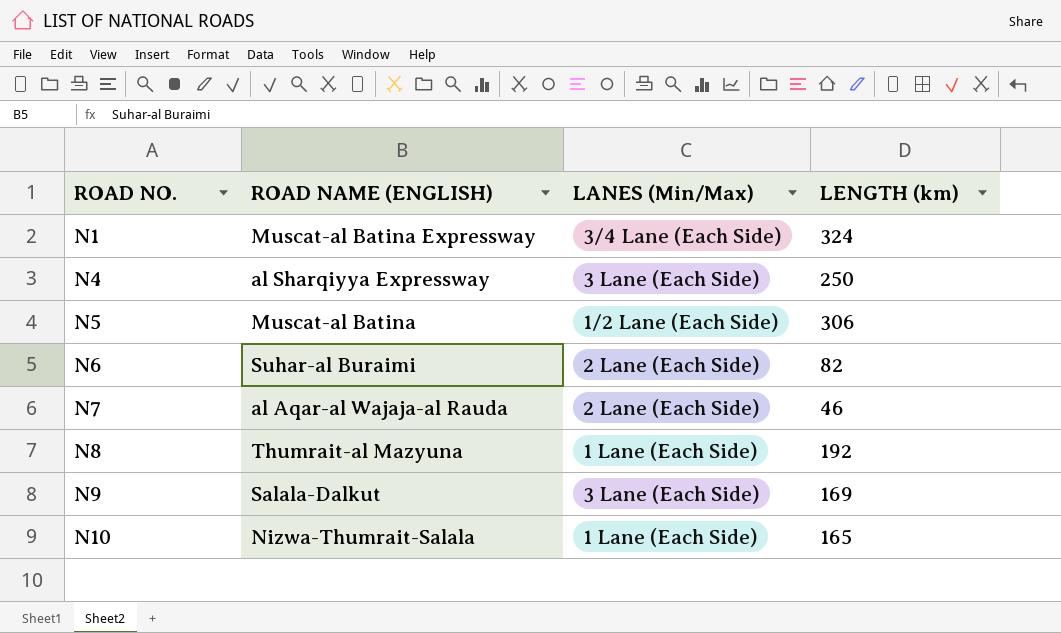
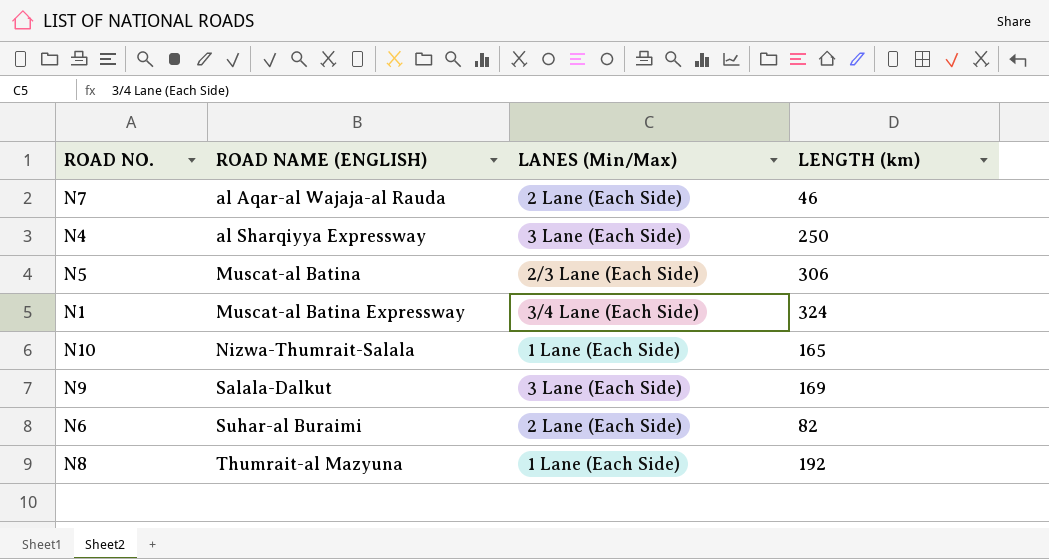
row order: ROAD NO. ascending -> ROAD NAME (ENGLISH) ascending
N5 | LANES (Min/Max): 1/2 Lane (Each Side) -> 2/3 Lane (Each Side)

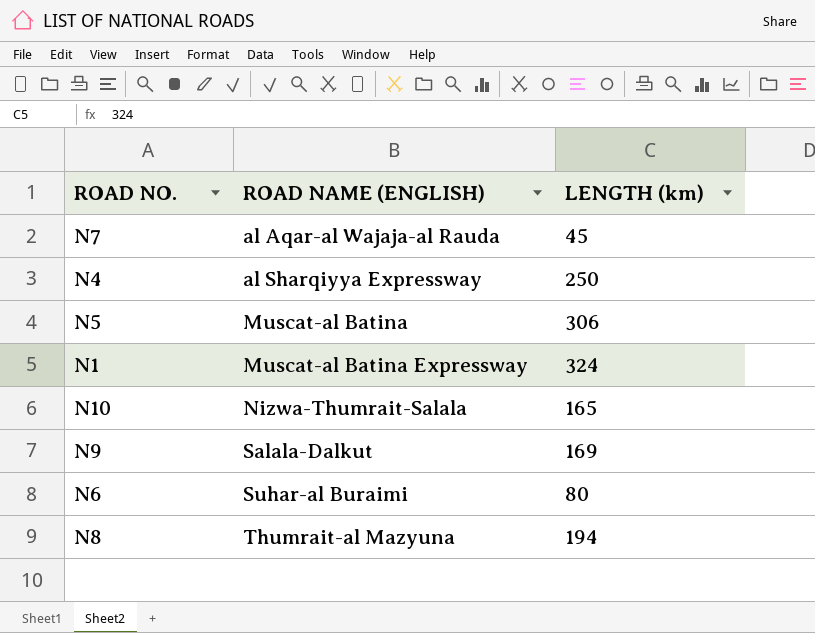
column LANES (Min/Max) | position: 3 -> none
N7 | LENGTH (km): 46 -> 45
N6 | LENGTH (km): 82 -> 80
N8 | LENGTH (km): 192 -> 194

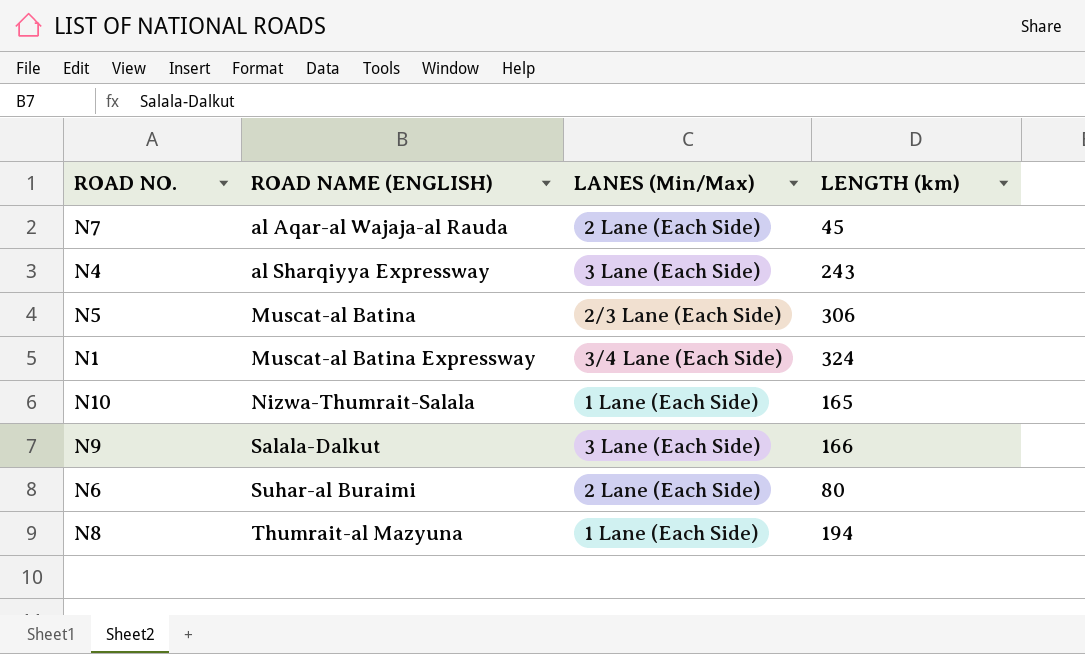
column LANES (Min/Max) | position: none -> 3
N4 | LENGTH (km): 250 -> 243
N9 | LENGTH (km): 169 -> 166

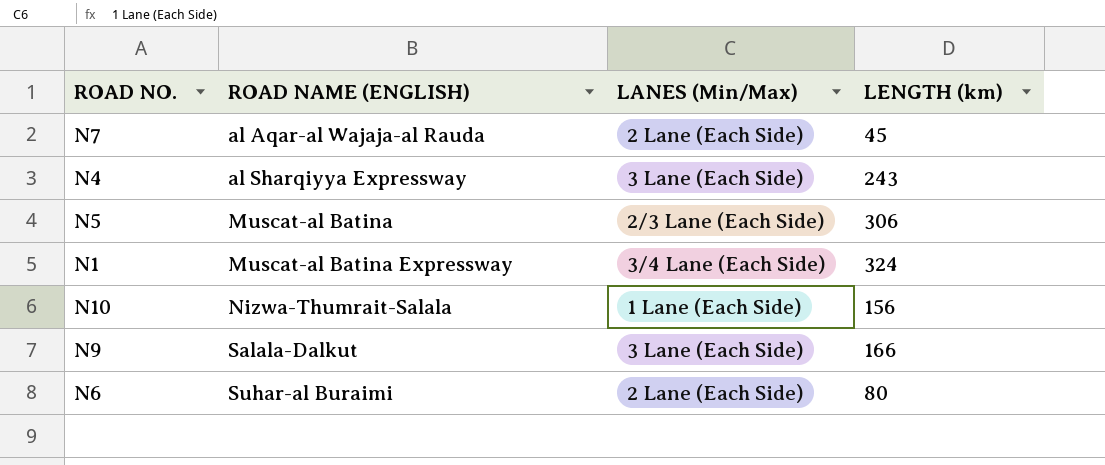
row N8: Thumrait-al Mazyuna | 1 Lane (Each Side) | 194 -> none
N10 | LENGTH (km): 165 -> 156

